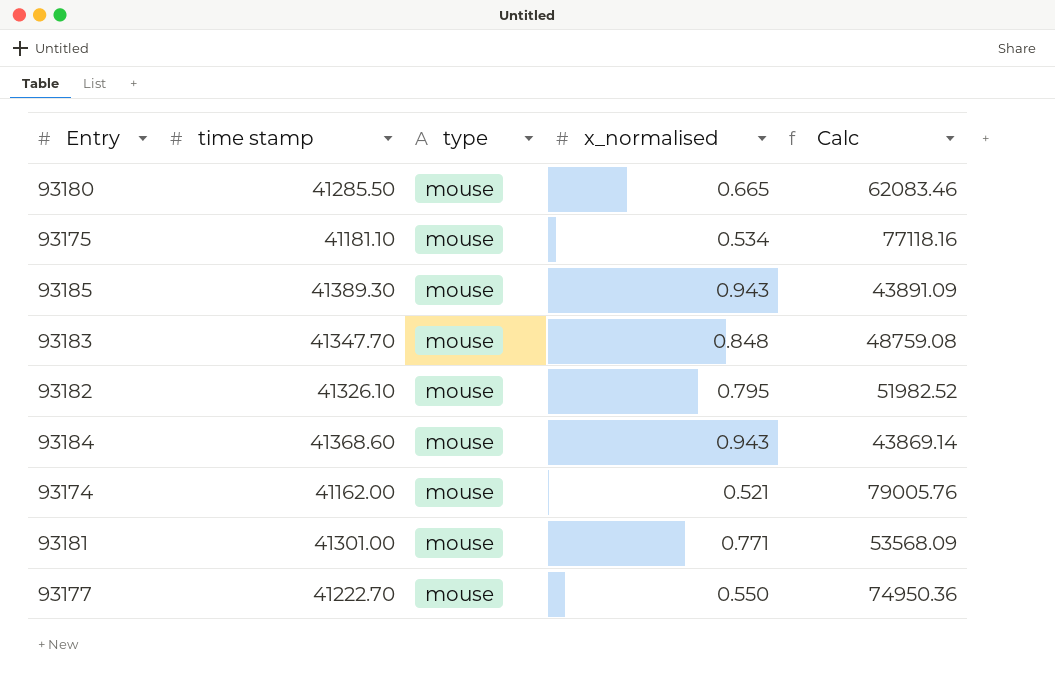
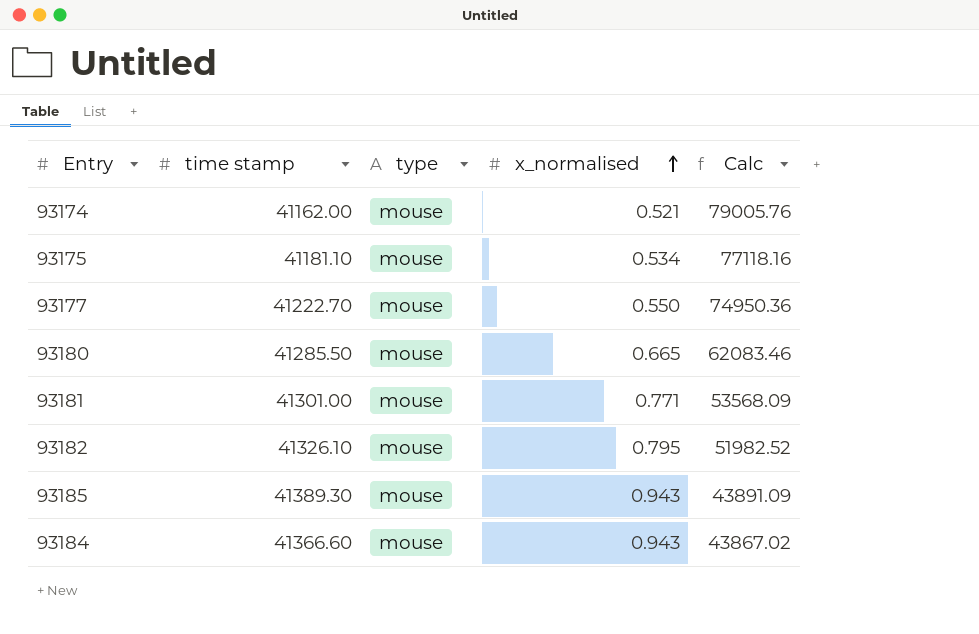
row order: none -> x_normalised ascending
row 93183: 41347.70 | mouse | 0.848 | 48759.08 -> none
93184 | time stamp: 41368.60 -> 41366.60
93184 | Calc: 43869.14 -> 43867.02

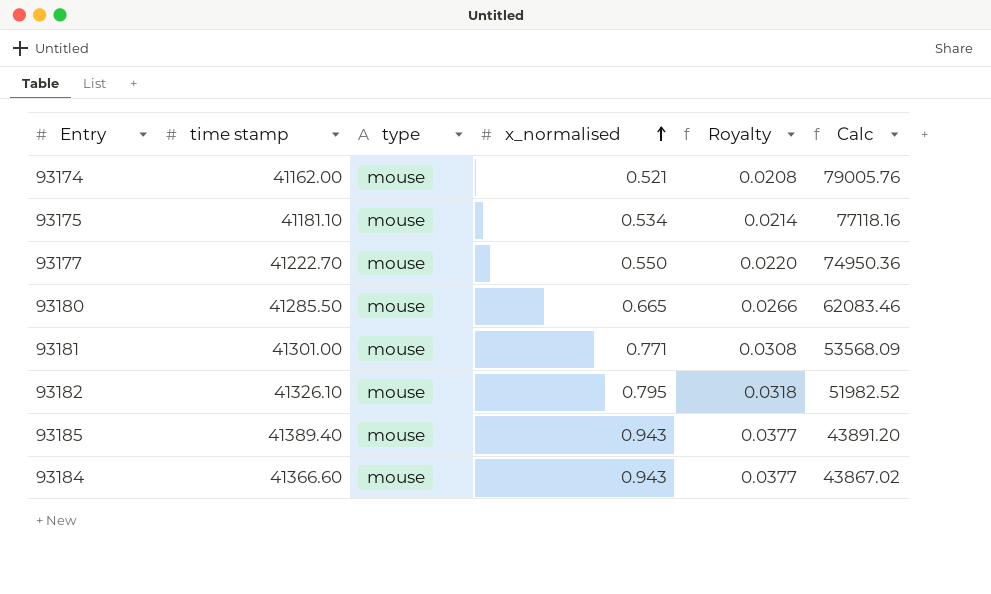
column Royalty | formula: none -> [x_normalised] * 0.04
93185 | time stamp: 41389.30 -> 41389.40
93185 | Calc: 43891.09 -> 43891.20

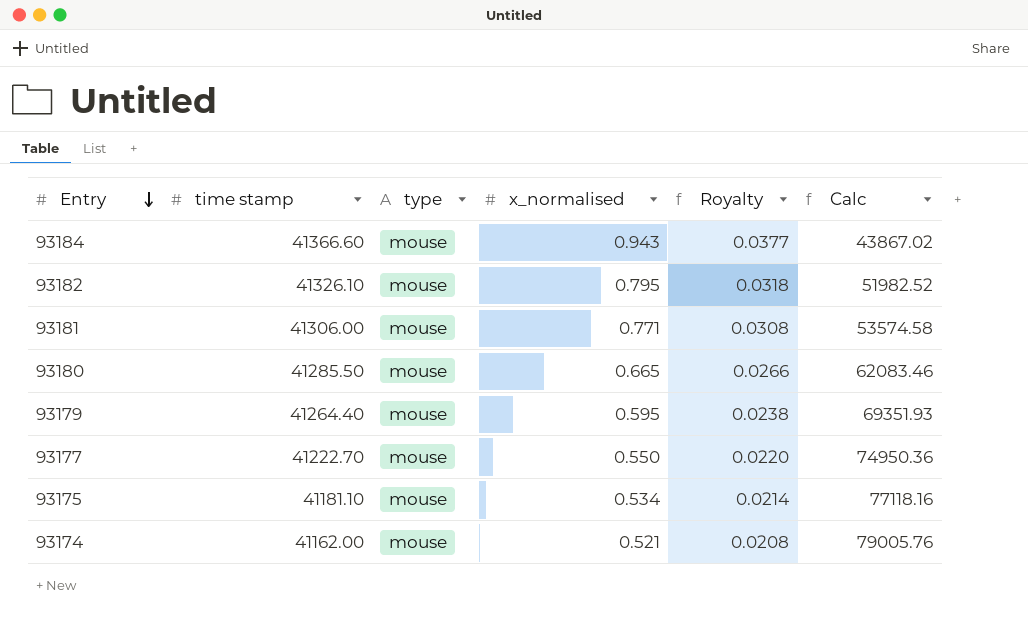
row order: x_normalised ascending -> Entry descending
row 93185: 41389.40 | mouse | 0.943 | 0.0377 | 43891.20 -> none
93181 | time stamp: 41301.00 -> 41306.00
93181 | Calc: 53568.09 -> 53574.58
row 93179: none -> 41264.40 | mouse | 0.595 | 0.0238 | 69351.93

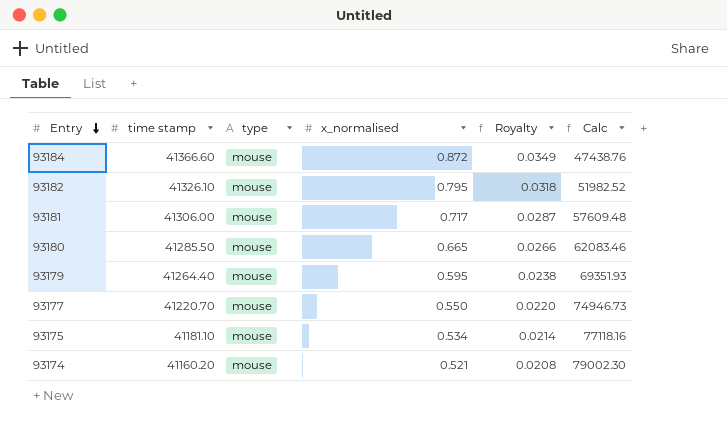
93184 | x_normalised: 0.943 -> 0.872
93184 | Royalty: 0.0377 -> 0.0349
93184 | Calc: 43867.02 -> 47438.76
93181 | x_normalised: 0.771 -> 0.717
93181 | Royalty: 0.0308 -> 0.0287
93181 | Calc: 53574.58 -> 57609.48
93177 | time stamp: 41222.70 -> 41220.70
93177 | Calc: 74950.36 -> 74946.73
93174 | time stamp: 41162.00 -> 41160.20
93174 | Calc: 79005.76 -> 79002.30

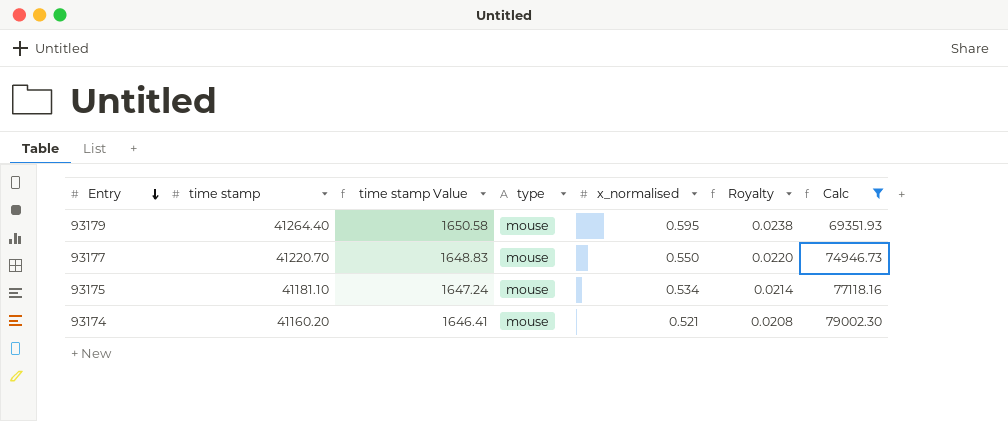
filter: none -> Calc >= 69351.93
column time stamp Value | formula: none -> [time stamp] * 0.04

